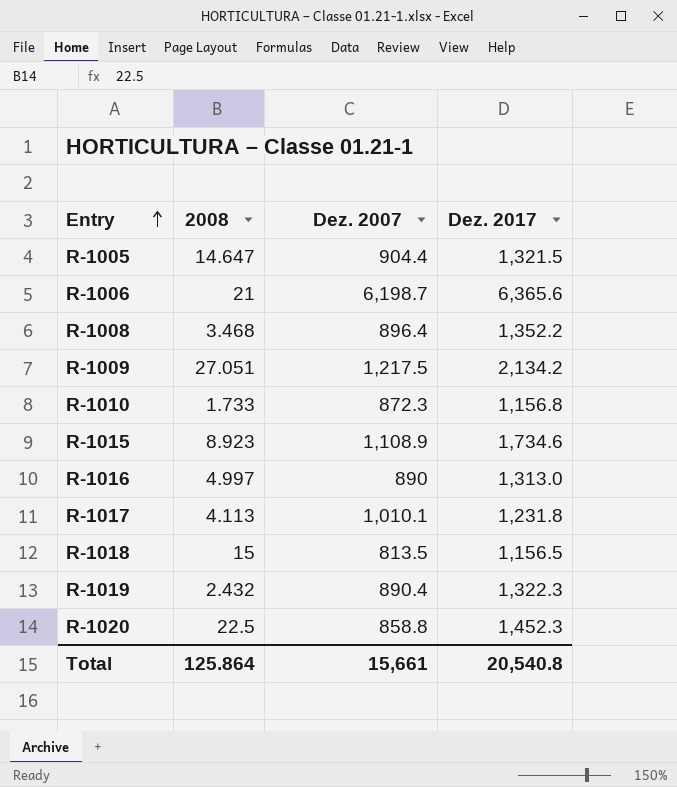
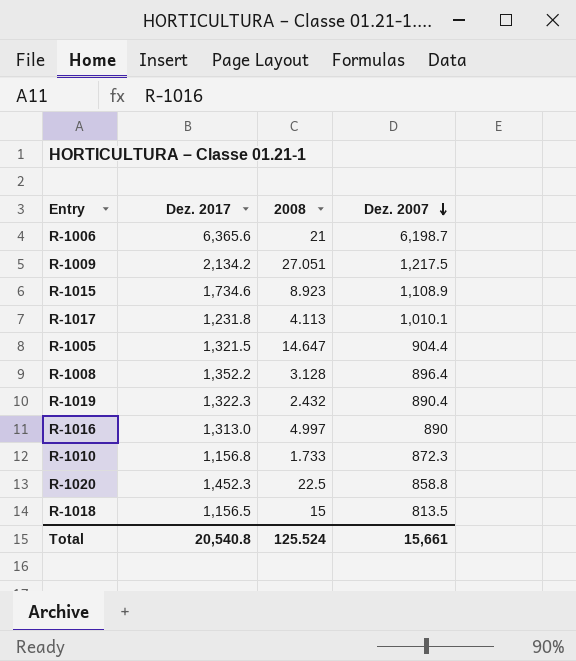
row order: Entry ascending -> Dez. 2007 descending
column Dez. 2017 | position: 4 -> 2
R-1008 | 2008: 3.468 -> 3.128
Total | 2008: 125.864 -> 125.524

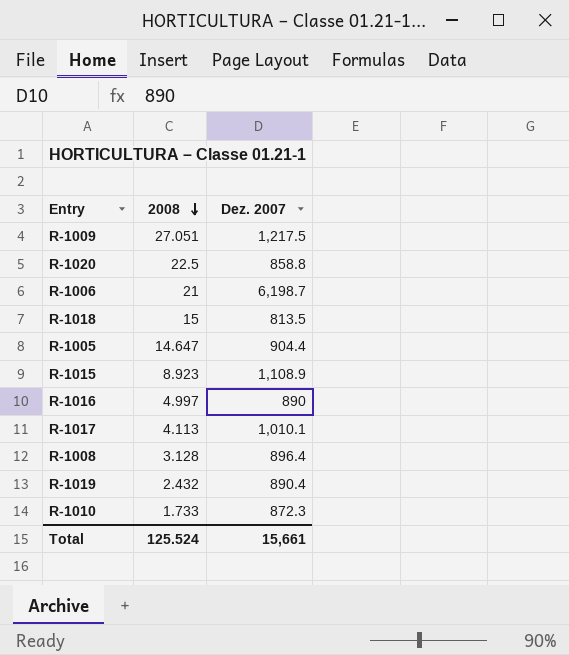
row order: Dez. 2007 descending -> 2008 descending
column Dez. 2017 | position: 2 -> none

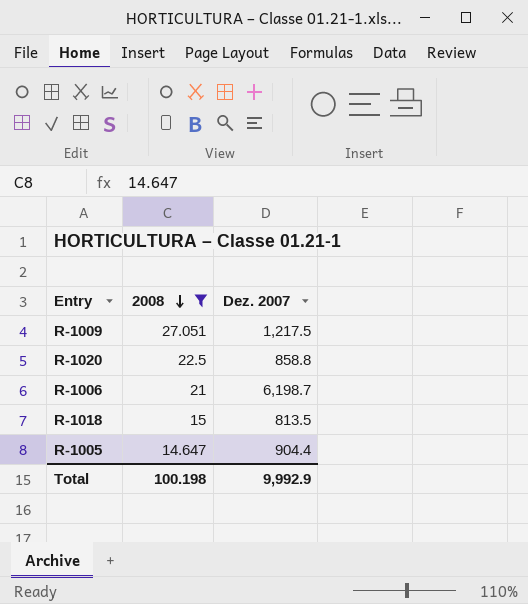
filter: none -> 2008 >= 14.647
Total | 2008: 125.524 -> 100.198
Total | Dez. 2007: 15,661 -> 9,992.9

